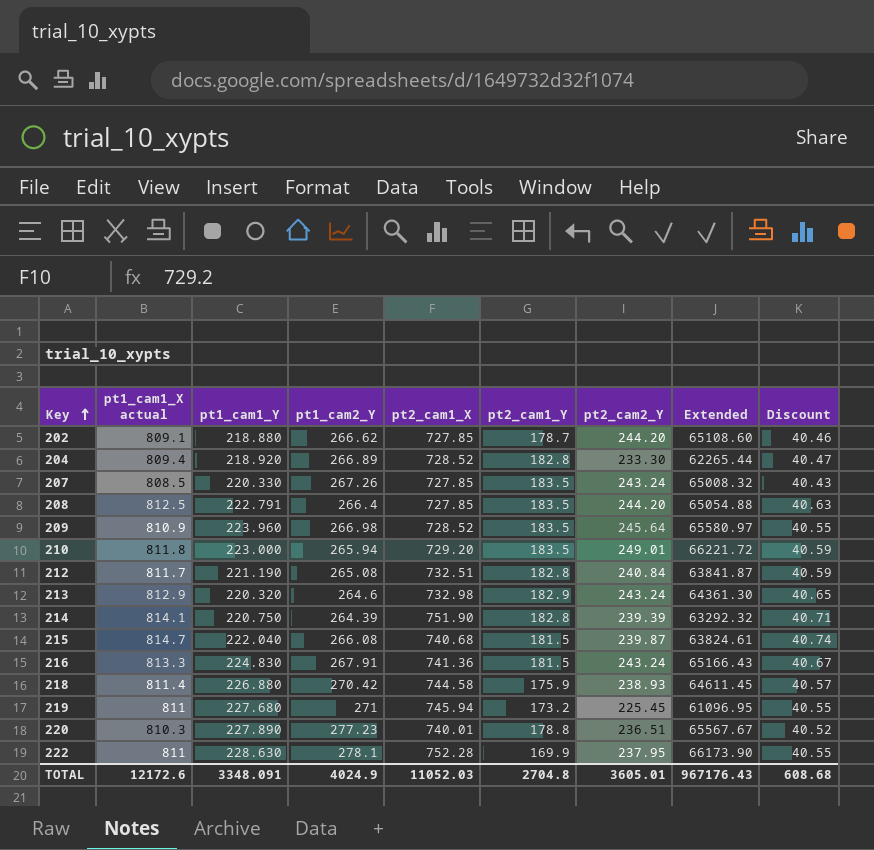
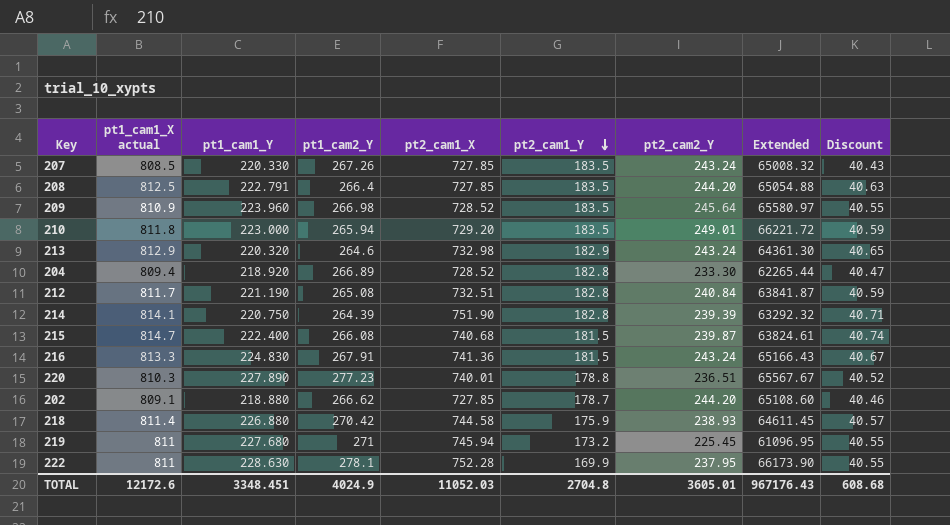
row order: Key ascending -> pt2_cam1_Y descending
215 | pt1_cam1_Y: 222.040 -> 222.400
TOTAL | pt1_cam1_Y: 3348.091 -> 3348.451

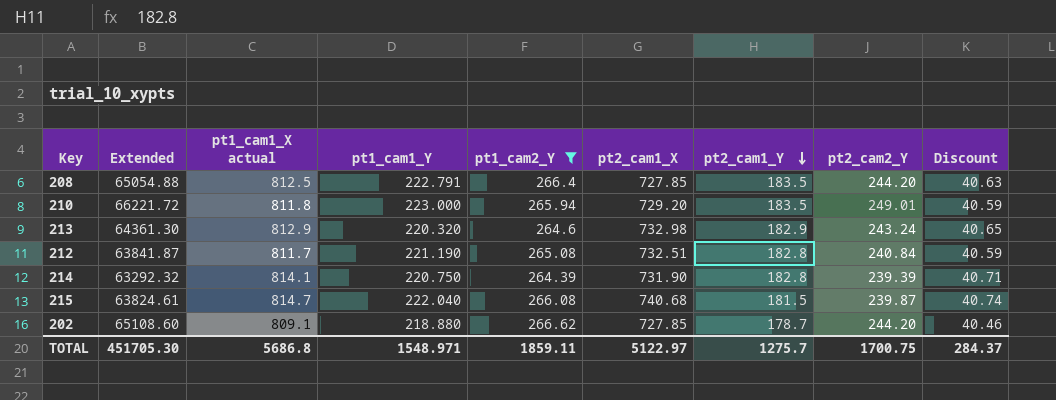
filter: none -> pt1_cam2_Y <= 266.62
column Extended | position: 8 -> 2
214 | pt2_cam1_X: 751.90 -> 731.90
215 | pt1_cam1_Y: 222.400 -> 222.040
TOTAL | Extended: 967176.43 -> 451705.30
TOTAL | pt1_cam1_X actual: 12172.6 -> 5686.8
TOTAL | pt1_cam1_Y: 3348.451 -> 1548.971
TOTAL | pt1_cam2_Y: 4024.9 -> 1859.11
TOTAL | pt2_cam1_X: 11052.03 -> 5122.97
TOTAL | pt2_cam1_Y: 2704.8 -> 1275.7
TOTAL | pt2_cam2_Y: 3605.01 -> 1700.75
TOTAL | Discount: 608.68 -> 284.37

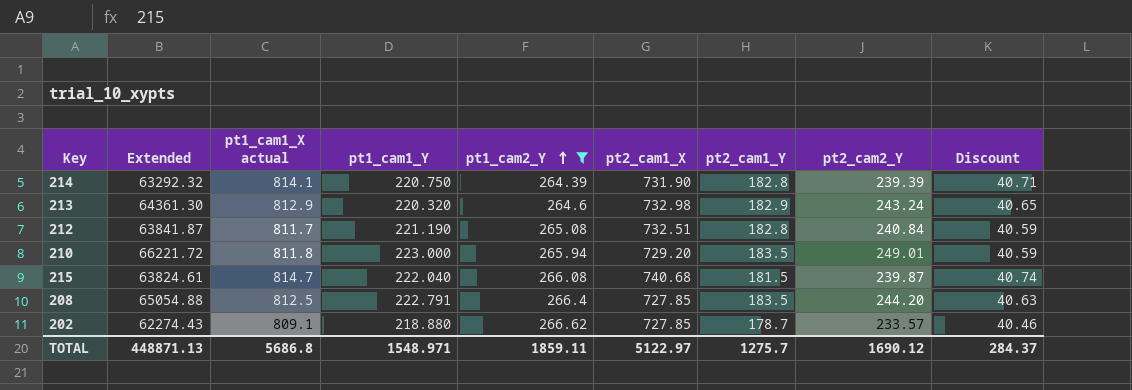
row order: pt2_cam1_Y descending -> pt1_cam2_Y ascending
202 | Extended: 65108.60 -> 62274.43
202 | pt2_cam2_Y: 244.20 -> 233.57
TOTAL | Extended: 451705.30 -> 448871.13
TOTAL | pt2_cam2_Y: 1700.75 -> 1690.12

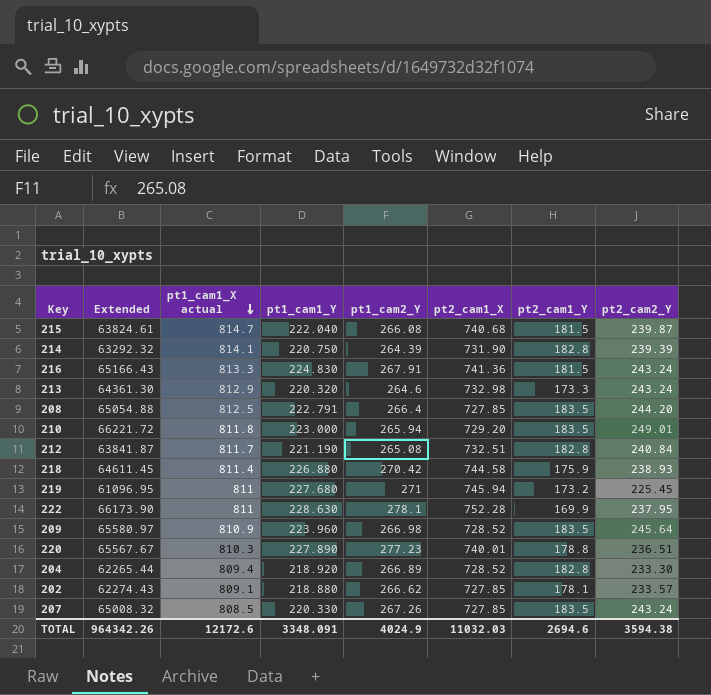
filter: pt1_cam2_Y <= 266.62 -> none
row order: pt1_cam2_Y ascending -> pt1_cam1_X actual descending
column Discount | formula: [pt1_cam1_X actual] * 0.05 -> none
213 | pt2_cam1_Y: 182.9 -> 173.3
202 | pt2_cam1_Y: 178.7 -> 178.1
TOTAL | Extended: 448871.13 -> 964342.26
TOTAL | pt1_cam1_X actual: 5686.8 -> 12172.6
TOTAL | pt1_cam1_Y: 1548.971 -> 3348.091
TOTAL | pt1_cam2_Y: 1859.11 -> 4024.9
TOTAL | pt2_cam1_X: 5122.97 -> 11032.03
TOTAL | pt2_cam1_Y: 1275.7 -> 2694.6
TOTAL | pt2_cam2_Y: 1690.12 -> 3594.38

